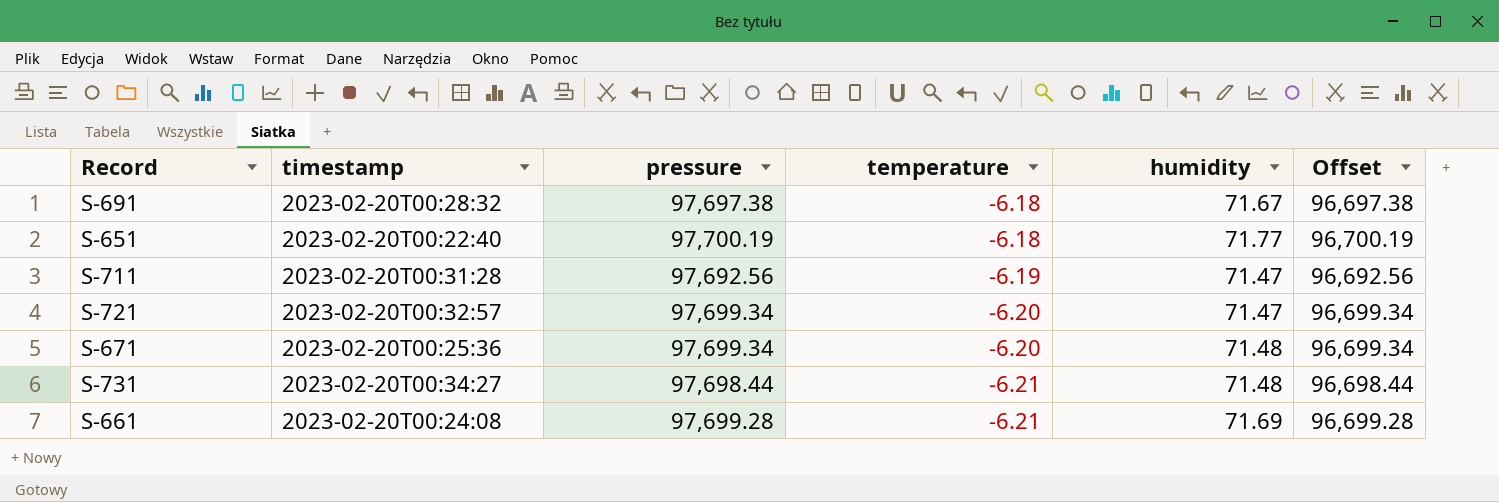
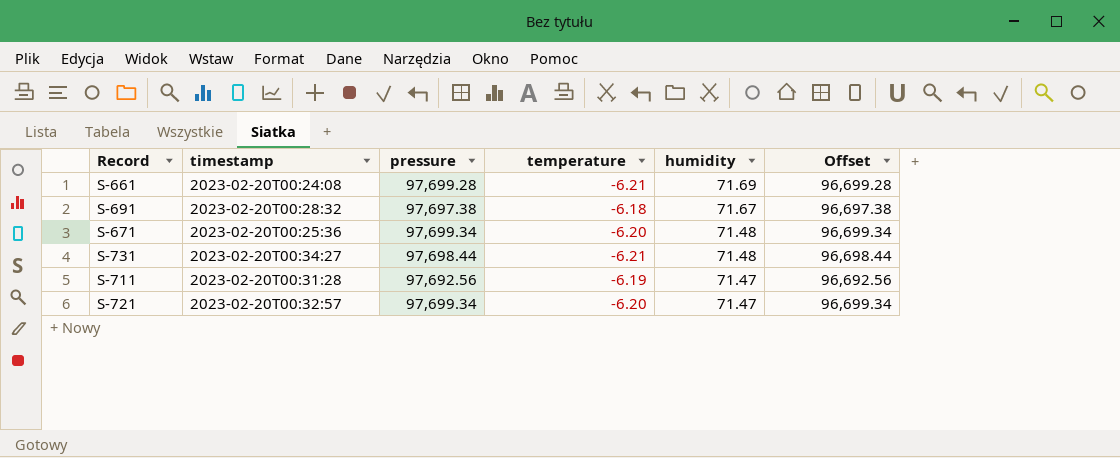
row order: temperature descending -> humidity descending
row S-651: 2023-02-20T00:22:40 | 97,700.19 | -6.18 | 71.77 | 96,700.19 -> none

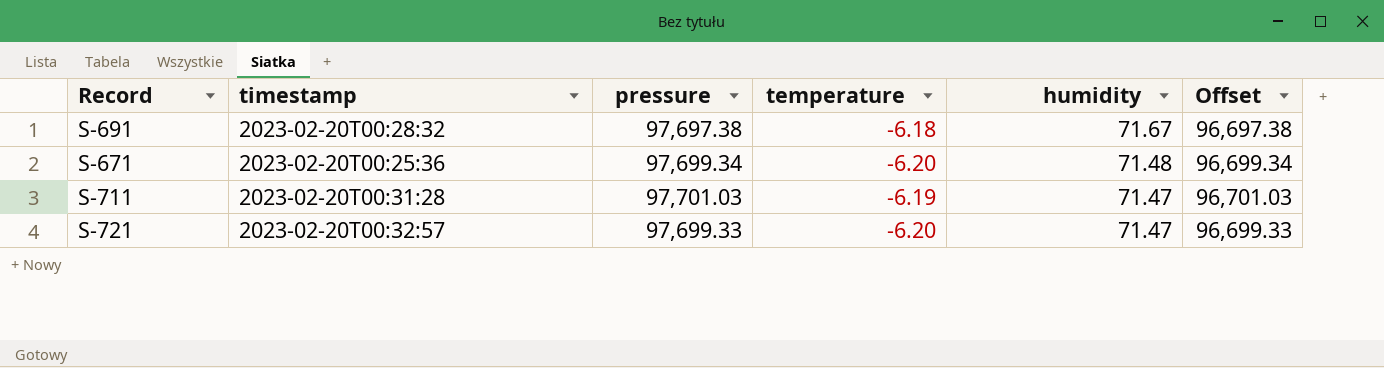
row S-661: 2023-02-20T00:24:08 | 97,699.28 | -6.21 | 71.69 | 96,699.28 -> none
row S-731: 2023-02-20T00:34:27 | 97,698.44 | -6.21 | 71.48 | 96,698.44 -> none
S-711 | pressure: 97,692.56 -> 97,701.03
S-711 | Offset: 96,692.56 -> 96,701.03
S-721 | pressure: 97,699.34 -> 97,699.33
S-721 | Offset: 96,699.34 -> 96,699.33

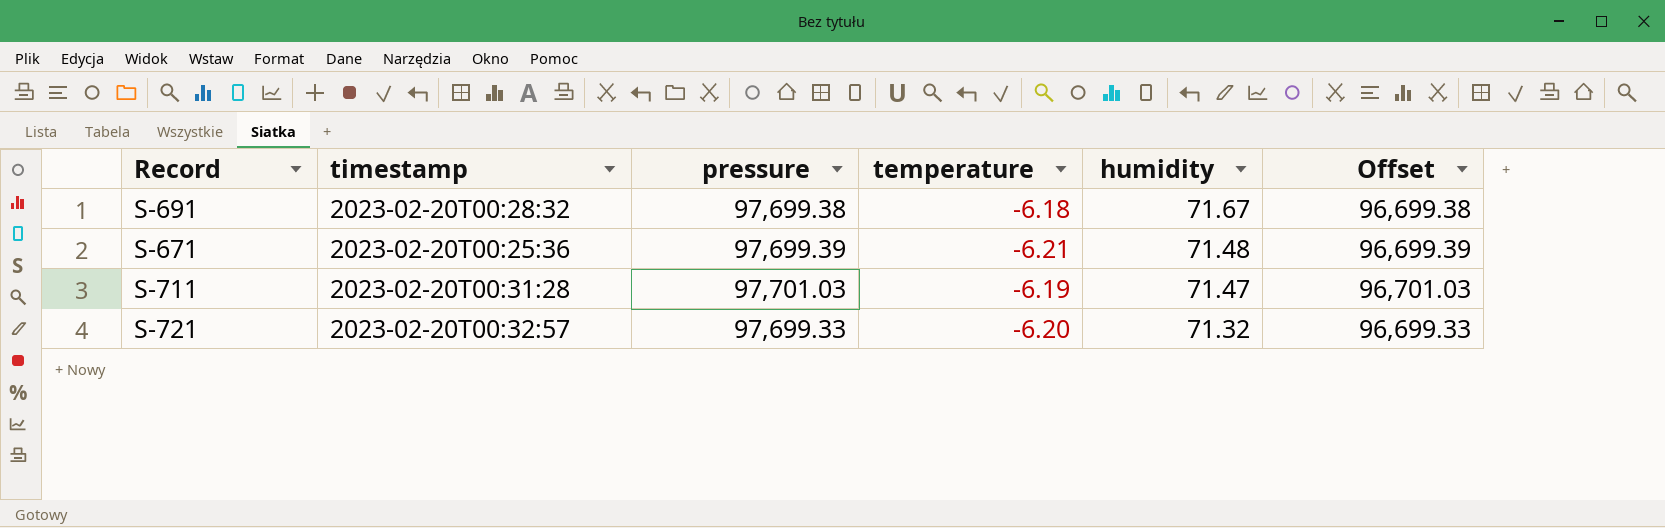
S-691 | pressure: 97,697.38 -> 97,699.38
S-691 | Offset: 96,697.38 -> 96,699.38
S-671 | pressure: 97,699.34 -> 97,699.39
S-671 | temperature: -6.20 -> -6.21
S-671 | Offset: 96,699.34 -> 96,699.39
S-721 | humidity: 71.47 -> 71.32

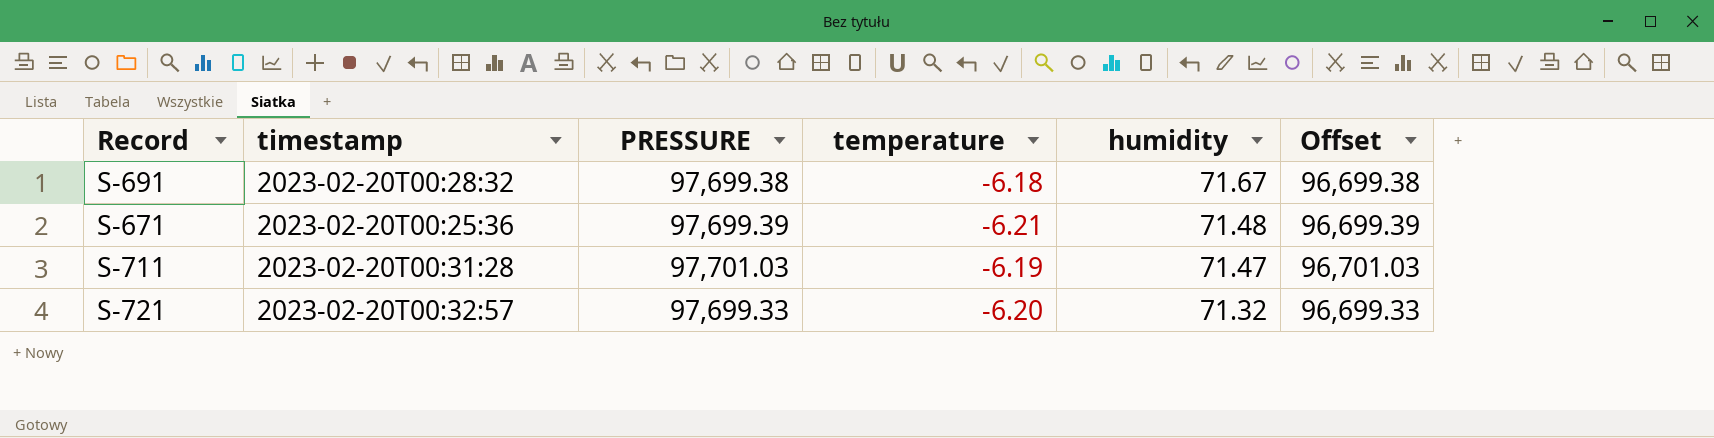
column name: pressure -> PRESSURE

